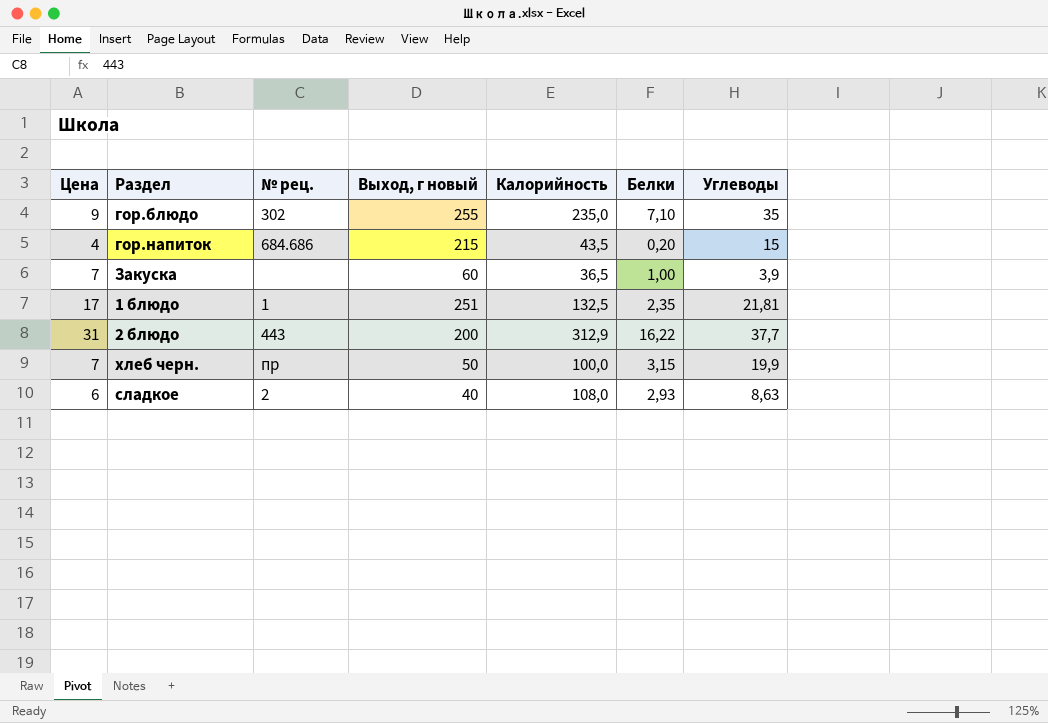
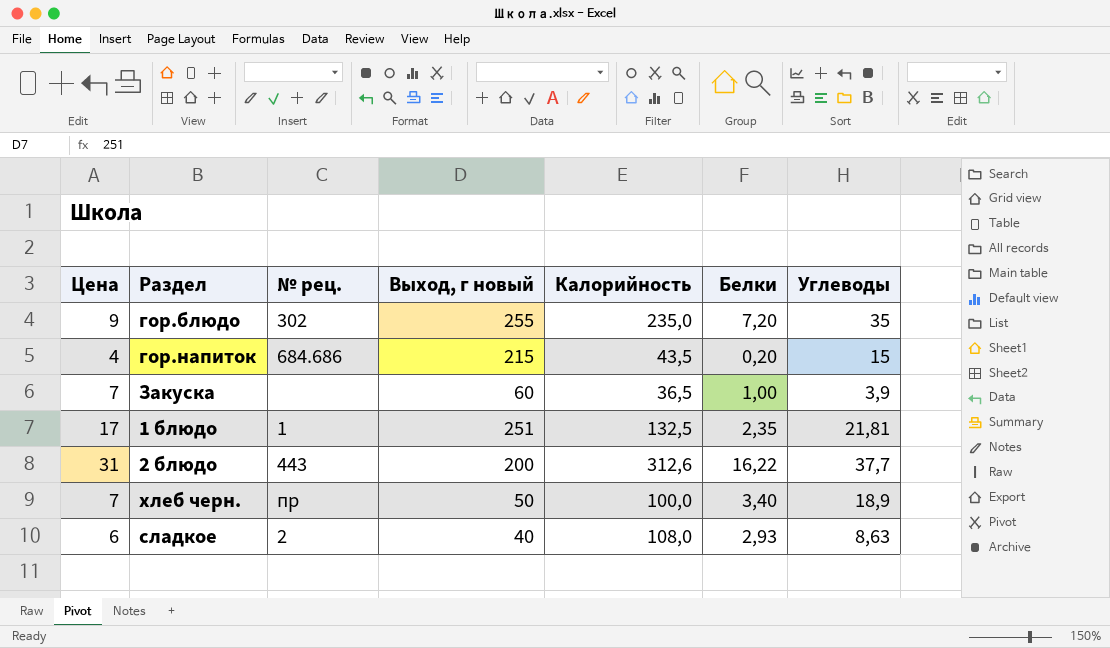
гор.блюдо | Белки: 7,10 -> 7,20
2 блюдо | Калорийность: 312,9 -> 312,6
хлеб черн. | Белки: 3,15 -> 3,40
хлеб черн. | Углеводы: 19,9 -> 18,9

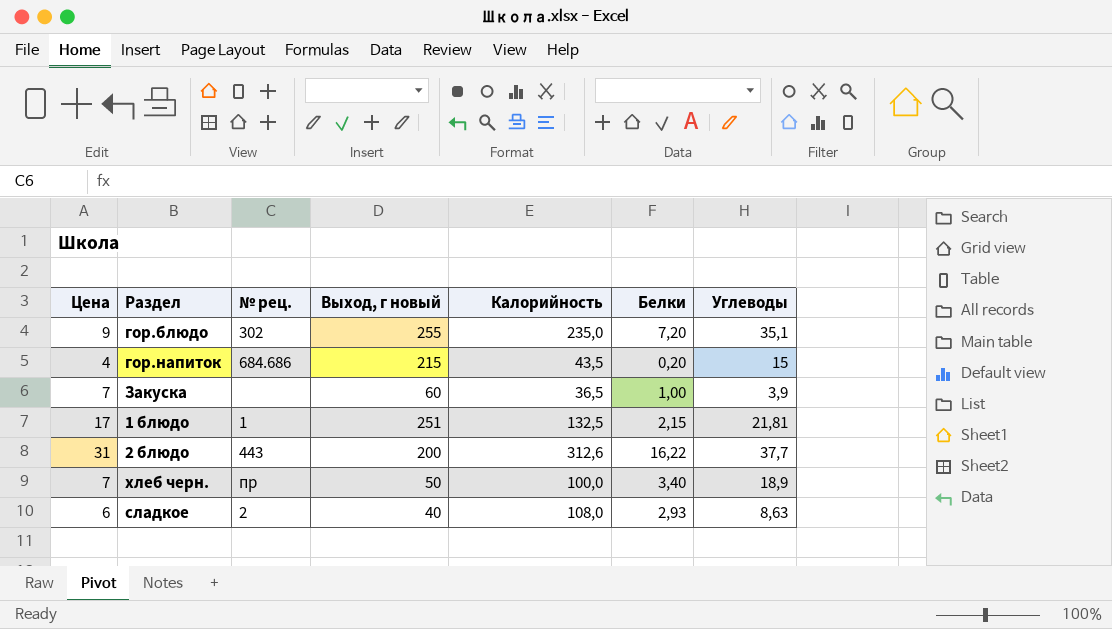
гор.блюдо | Углеводы: 35 -> 35,1
1 блюдо | Белки: 2,35 -> 2,15

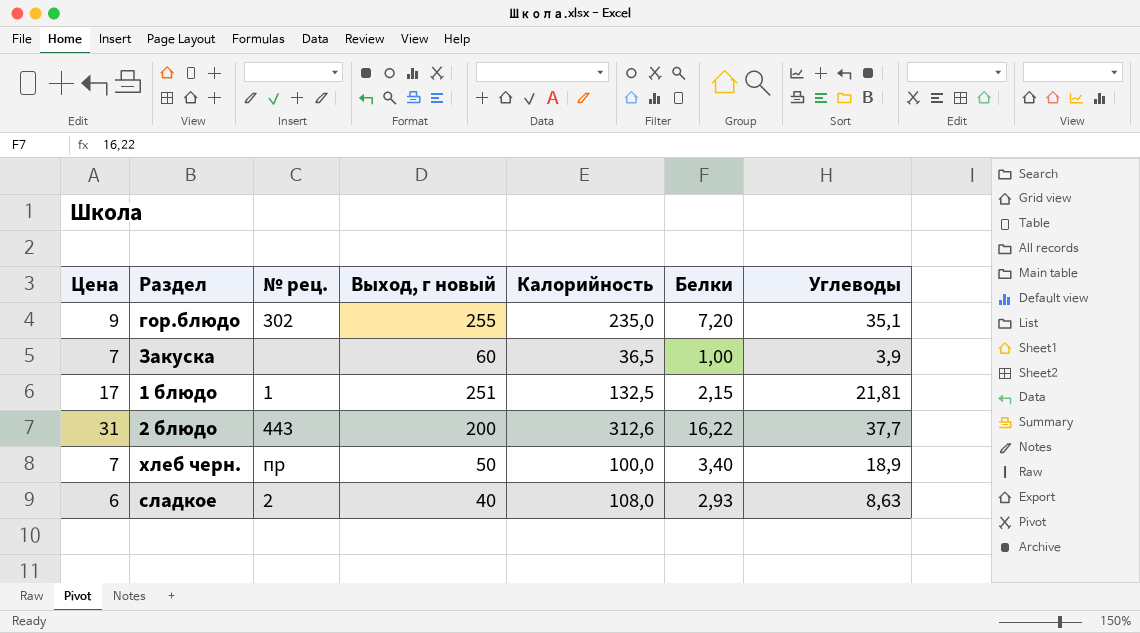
row гор.напиток: 4 | 684.686 | 215 | 43,5 | 0,20 | 15 -> none

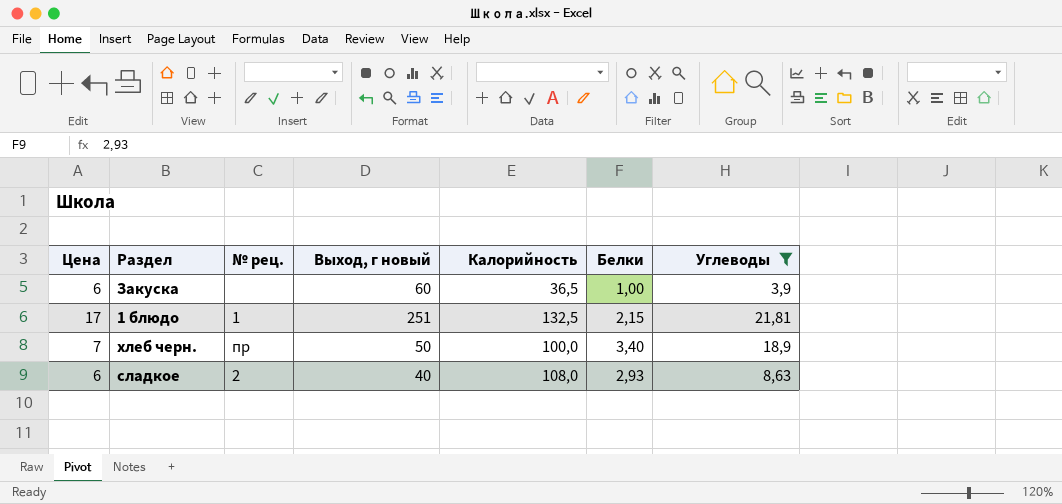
filter: none -> Углеводы <= 21,81
Закуска | Цена: 7 -> 6

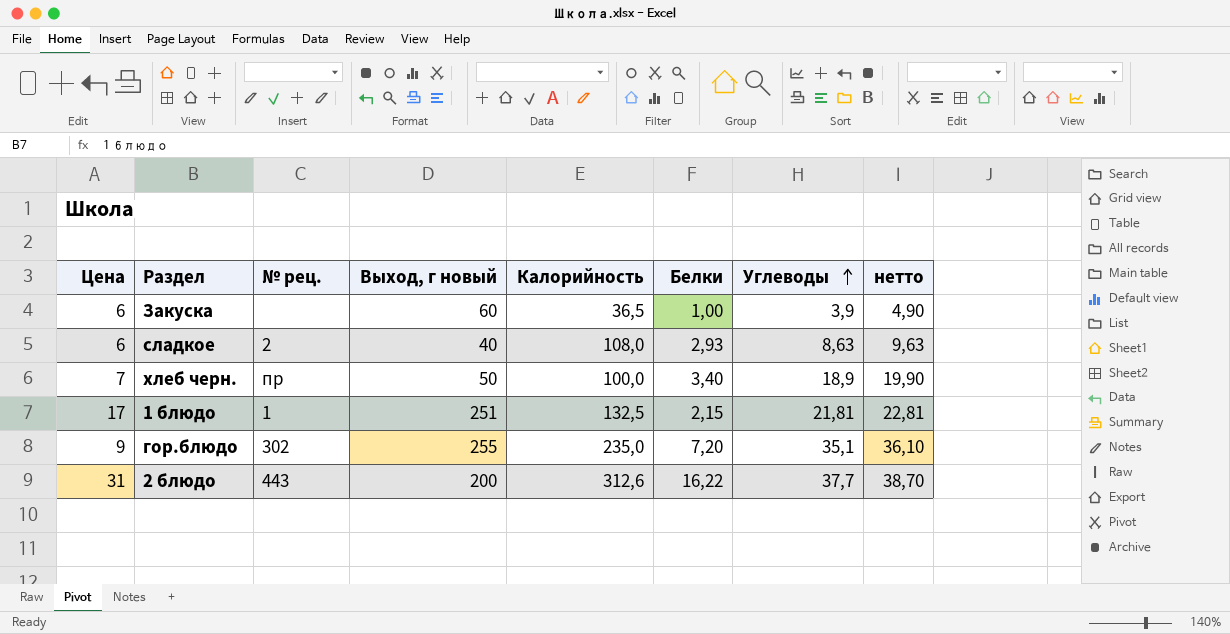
filter: Углеводы <= 21,81 -> none
row order: none -> Углеводы ascending
column нетто | formula: none -> [Углеводы] + 1

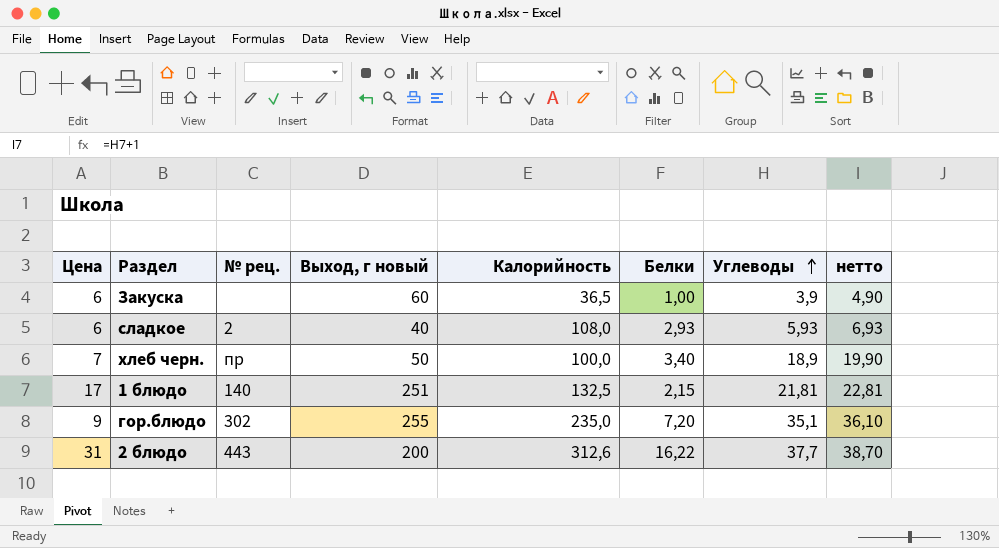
сладкое | Углеводы: 8,63 -> 5,93
сладкое | нетто: 9,63 -> 6,93
1 блюдо | № рец.: 1 -> 140

